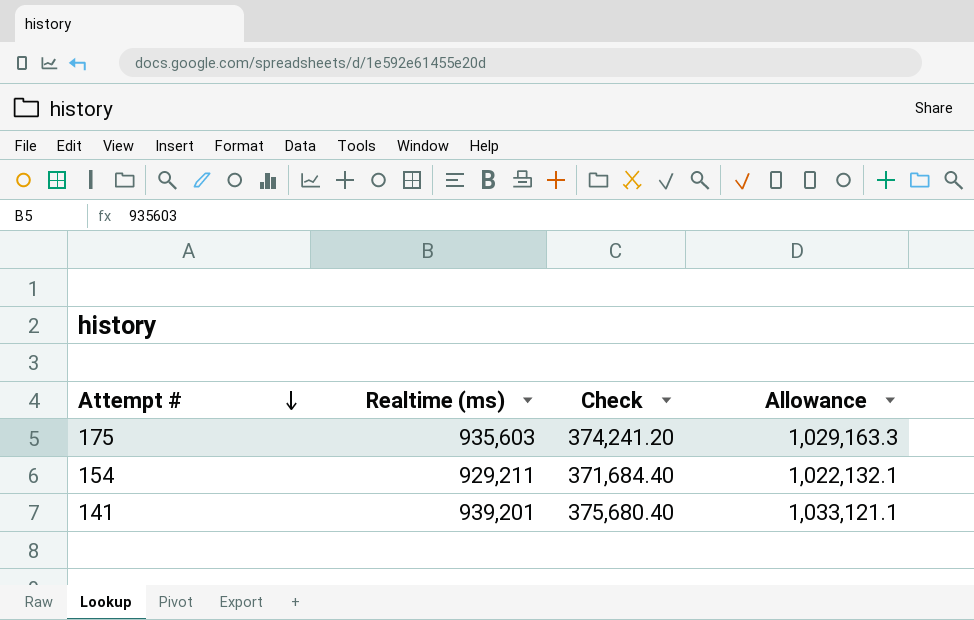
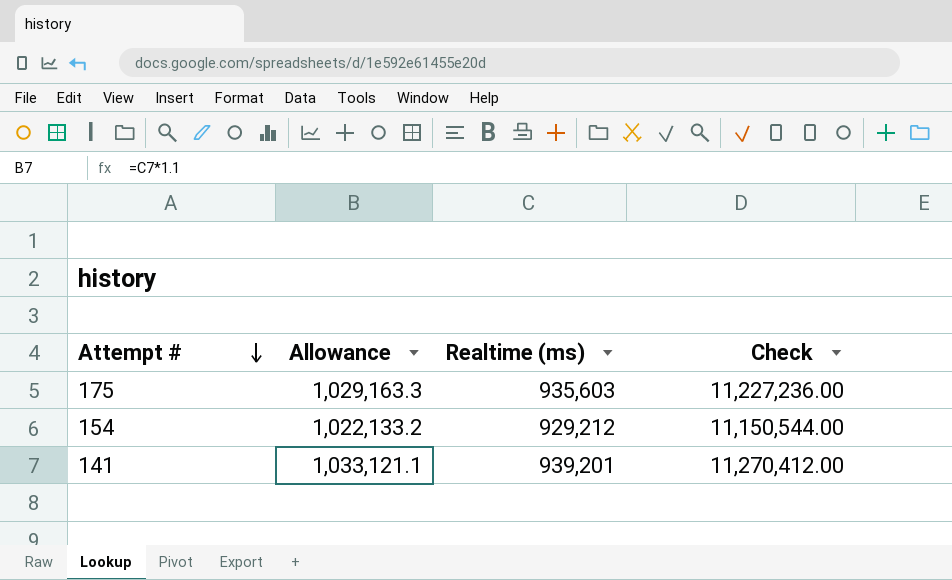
column Allowance | position: 4 -> 2
column Check | formula: [Realtime (ms)] * 0.4 -> [Realtime (ms)] * 12
154 | Allowance: 1,022,132.1 -> 1,022,133.2
154 | Realtime (ms): 929,211 -> 929,212

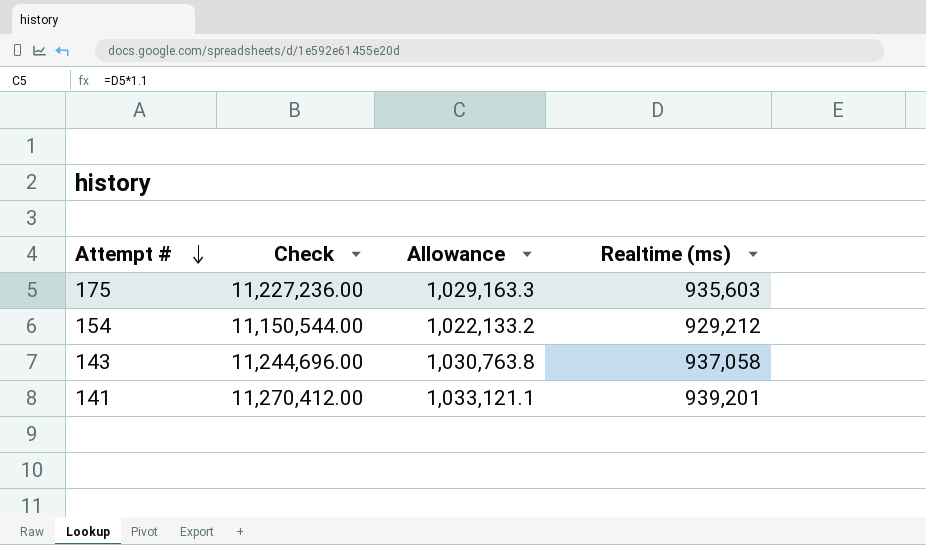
column Check | position: 4 -> 2
row 143: none -> 11,244,696.00 | 1,030,763.8 | 937,058

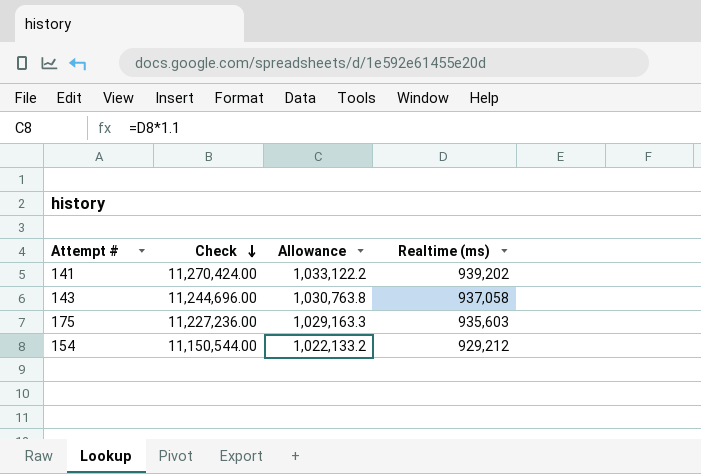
row order: Attempt # descending -> Check descending
141 | Check: 11,270,412.00 -> 11,270,424.00
141 | Allowance: 1,033,121.1 -> 1,033,122.2
141 | Realtime (ms): 939,201 -> 939,202

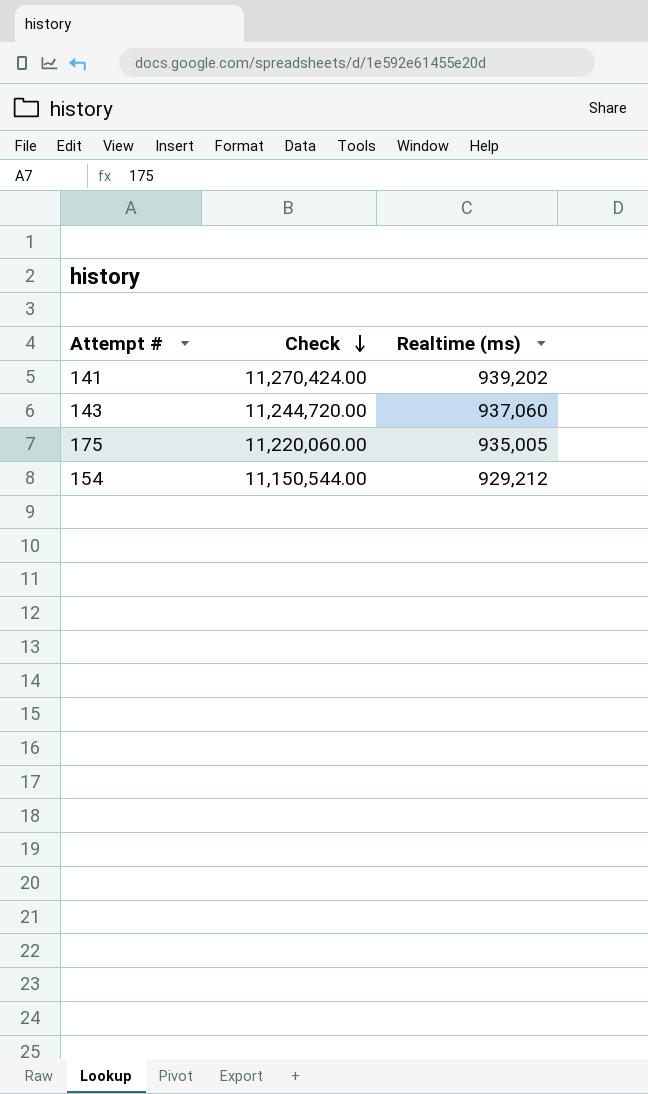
column Allowance | formula: [Realtime (ms)] * 1.1 -> none
143 | Check: 11,244,696.00 -> 11,244,720.00
143 | Realtime (ms): 937,058 -> 937,060
175 | Check: 11,227,236.00 -> 11,220,060.00
175 | Realtime (ms): 935,603 -> 935,005

